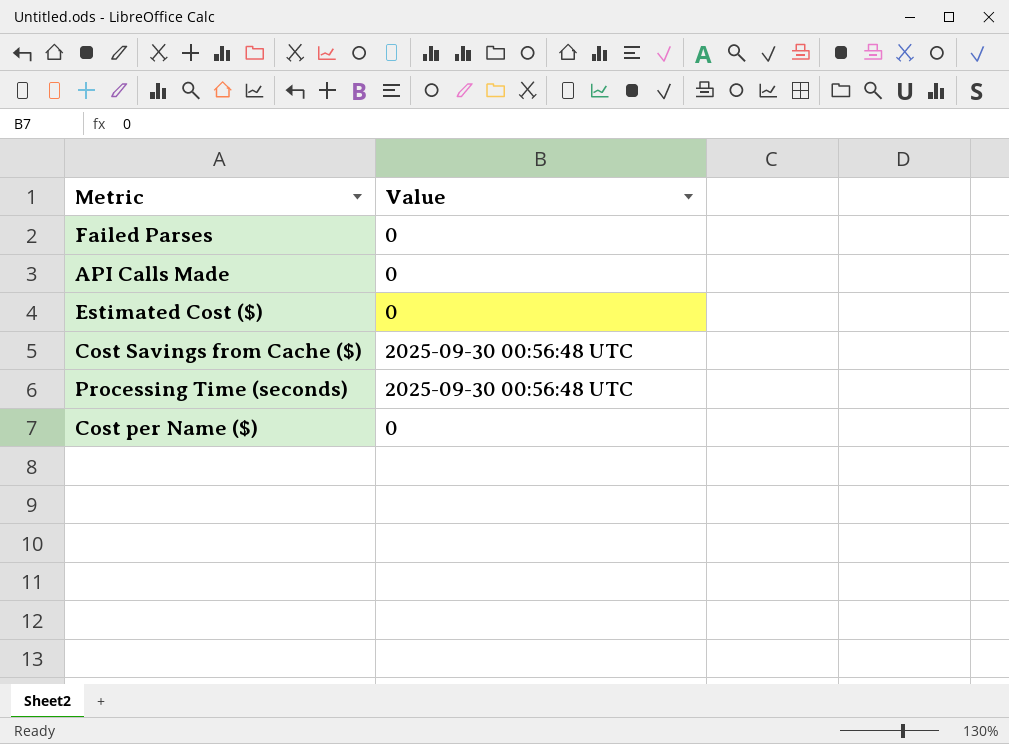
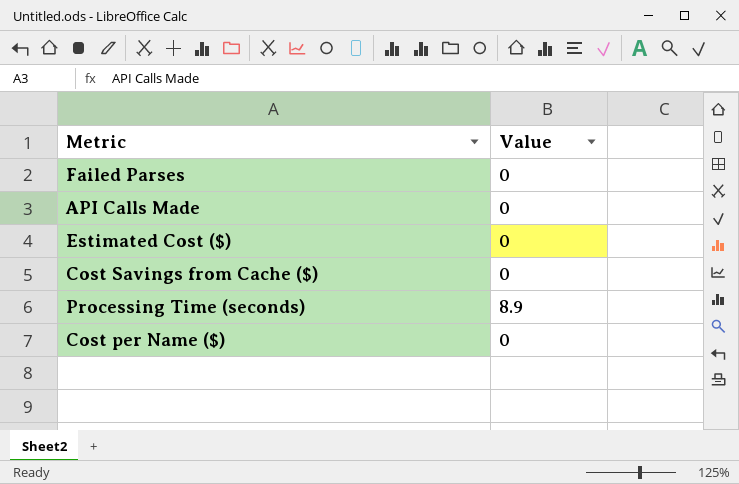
Cost Savings from Cache ($) | Value: 2025-09-30 00:56:48 UTC -> 0
Processing Time (seconds) | Value: 2025-09-30 00:56:48 UTC -> 8.9

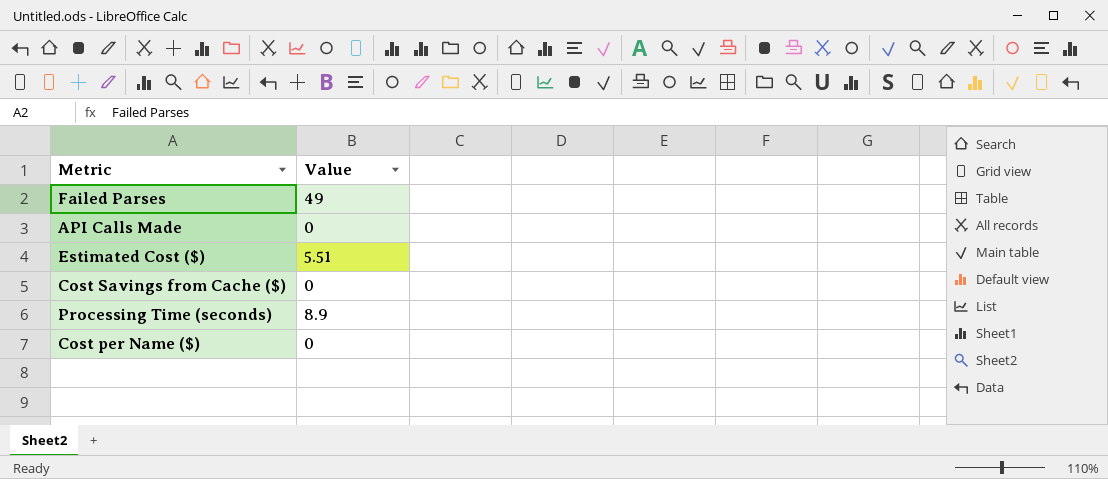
Failed Parses | Value: 0 -> 49
Estimated Cost ($) | Value: 0 -> 5.51

